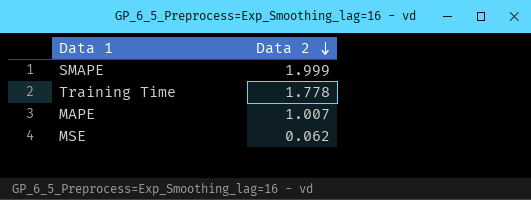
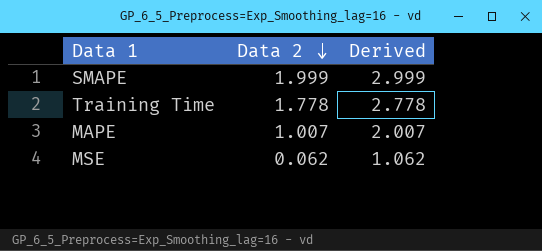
column Derived | formula: none -> [Data 2] + 1

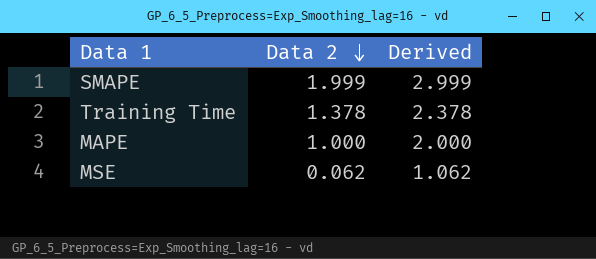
Training Time | Data 2: 1.778 -> 1.378
Training Time | Derived: 2.778 -> 2.378
MAPE | Data 2: 1.007 -> 1.000
MAPE | Derived: 2.007 -> 2.000

